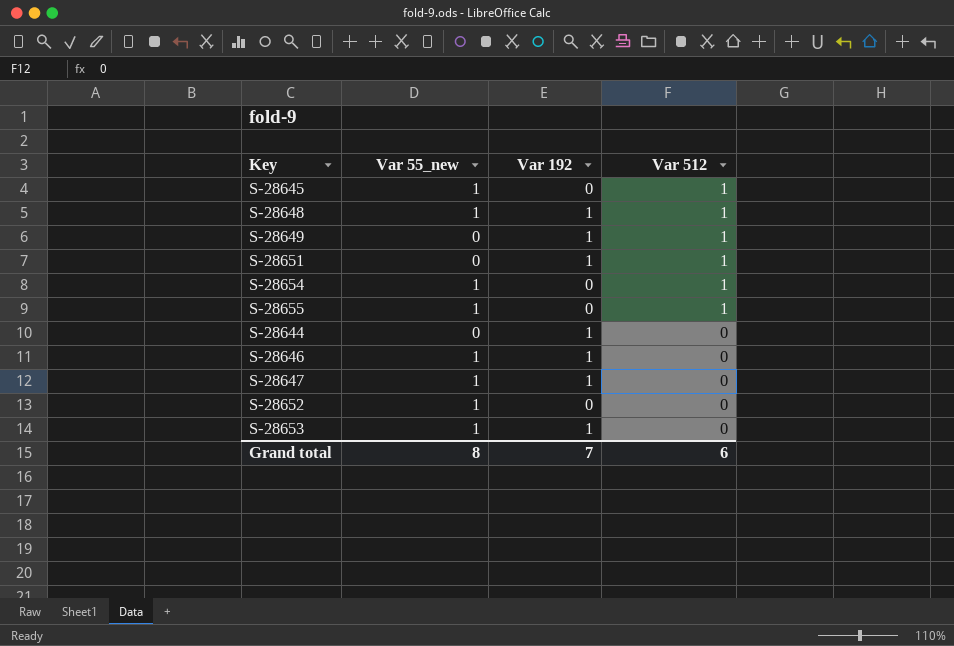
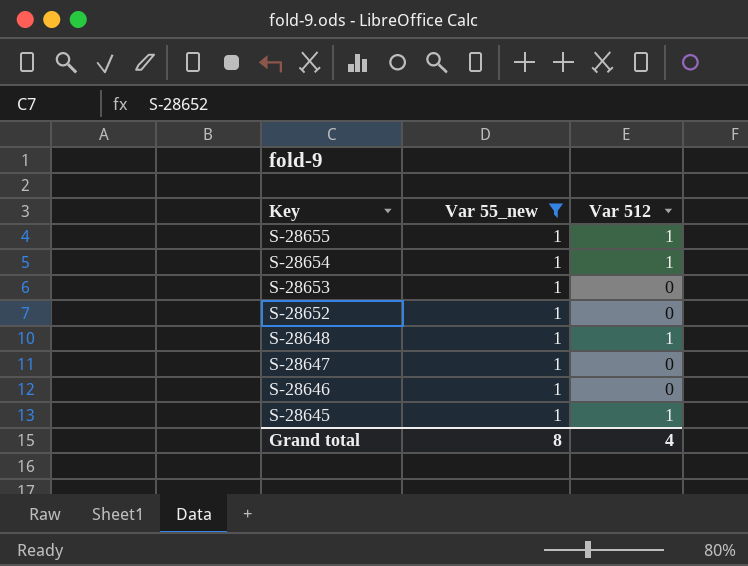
filter: none -> Var 55_new = 1
row order: Var 512 descending -> Key descending
column Var 192 | position: 3 -> none
Grand total | Var 512: 6 -> 4

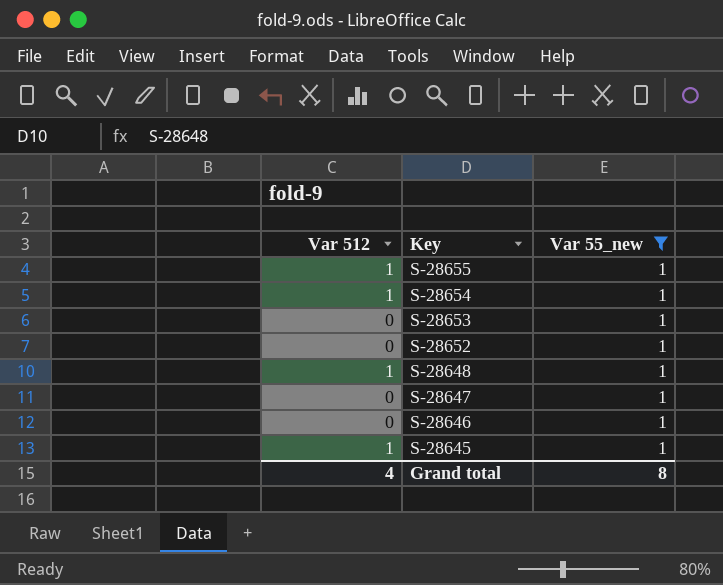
column Var 512 | position: 3 -> 1

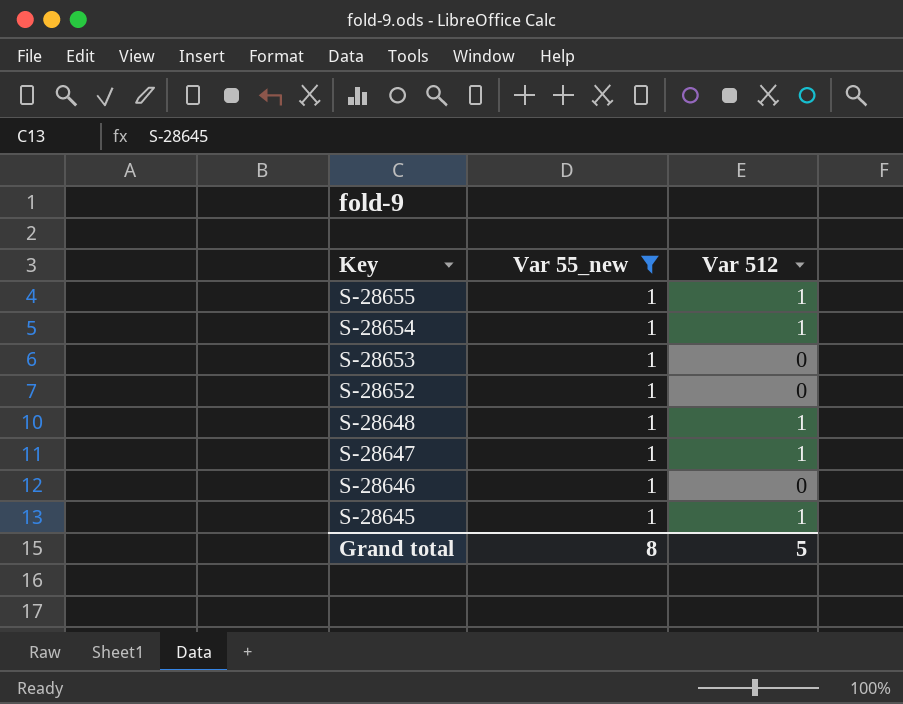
column Var 512 | position: 1 -> 3
S-28647 | Var 512: 0 -> 1
Grand total | Var 512: 4 -> 5

